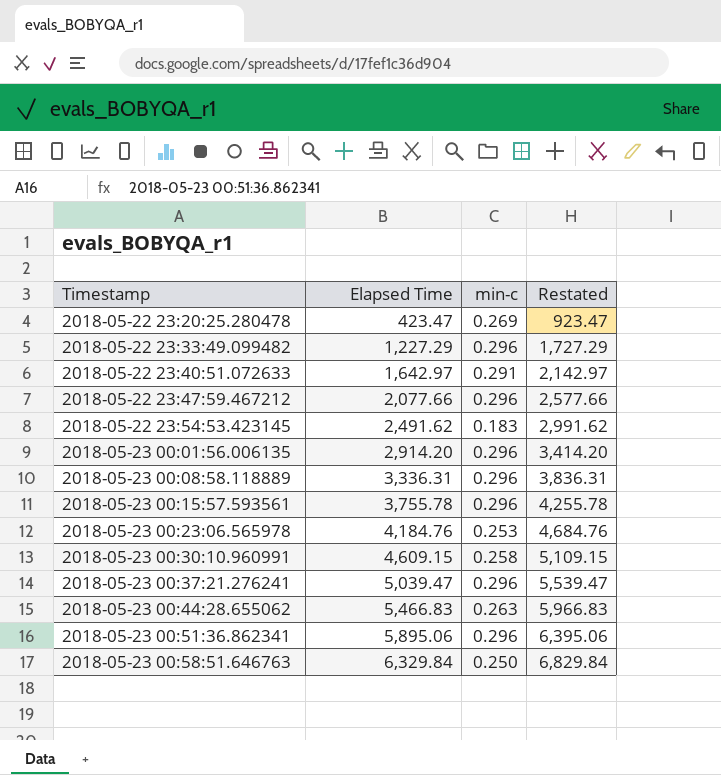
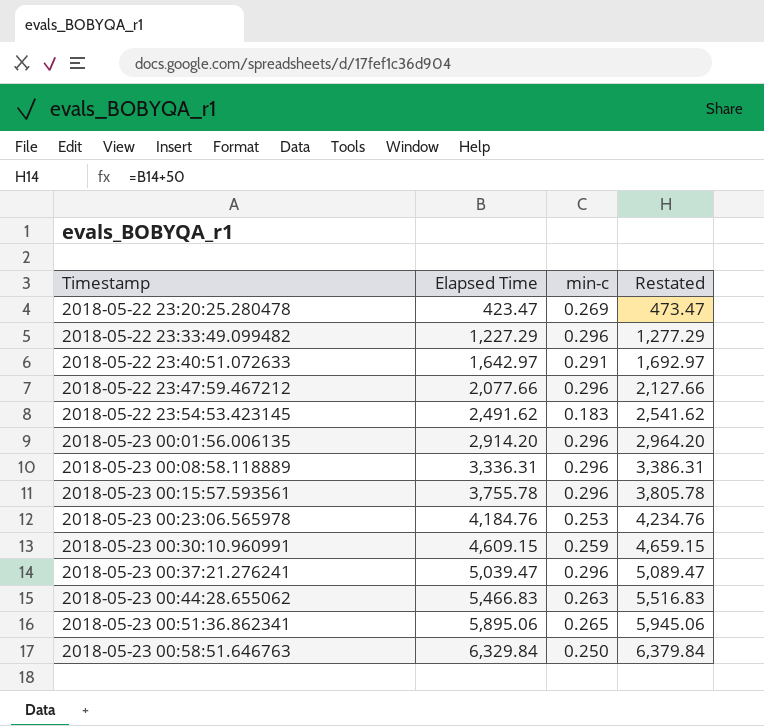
column Restated | formula: [Elapsed Time] + 500 -> [Elapsed Time] + 50
2018-05-23 00:30:10.960991 | min-c: 0.258 -> 0.259
2018-05-23 00:51:36.862341 | min-c: 0.296 -> 0.265

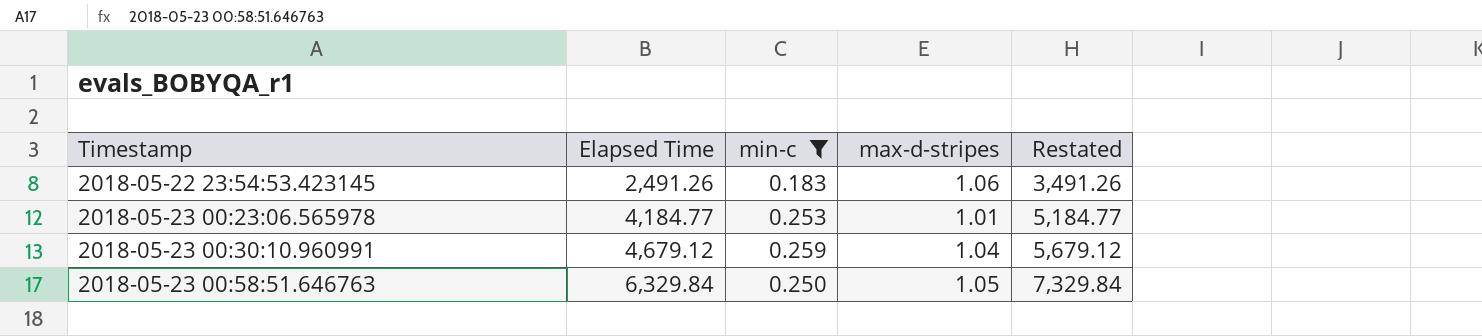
filter: none -> min-c <= 0.259
column max-d-stripes | position: none -> 4
column Restated | formula: [Elapsed Time] + 50 -> [Elapsed Time] + 1000
2018-05-22 23:54:53.423145 | Elapsed Time: 2,491.62 -> 2,491.26
2018-05-23 00:23:06.565978 | Elapsed Time: 4,184.76 -> 4,184.77
2018-05-23 00:30:10.960991 | Elapsed Time: 4,609.15 -> 4,679.12

